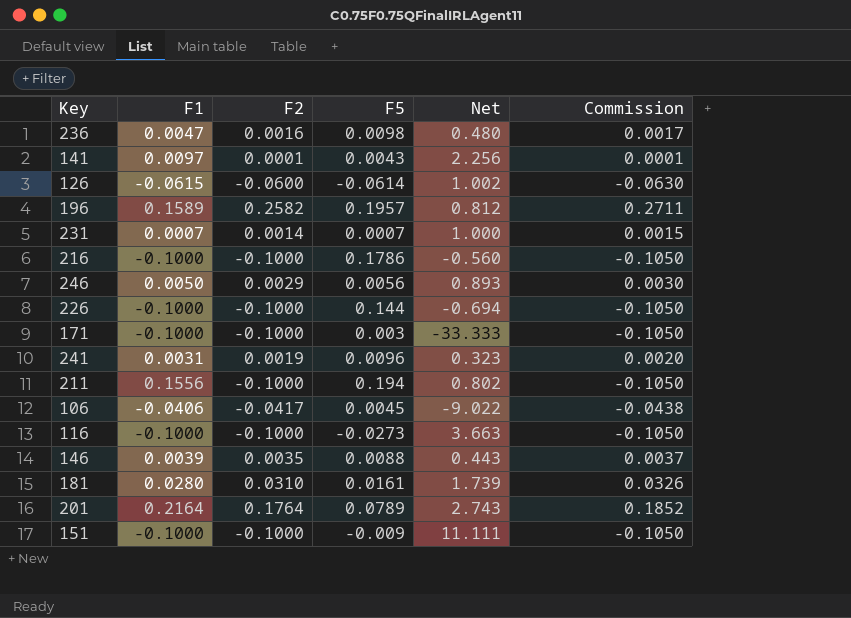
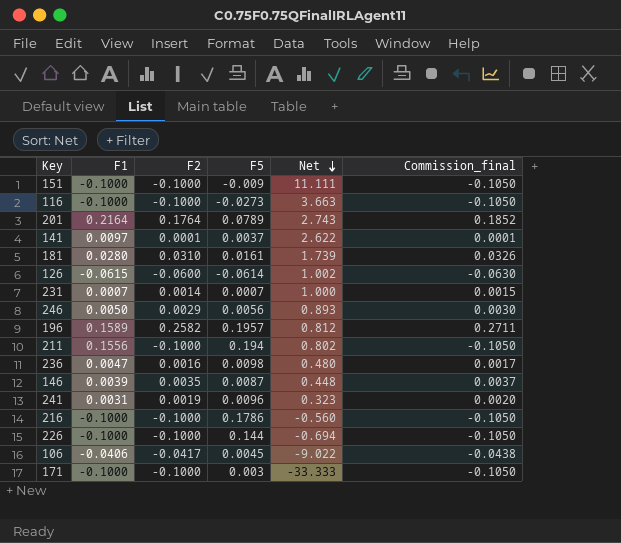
row order: none -> Net descending
column name: Commission -> Commission_final
141 | F5: 0.0043 -> 0.0037
141 | Net: 2.256 -> 2.622
146 | F5: 0.0088 -> 0.0087
146 | Net: 0.443 -> 0.448

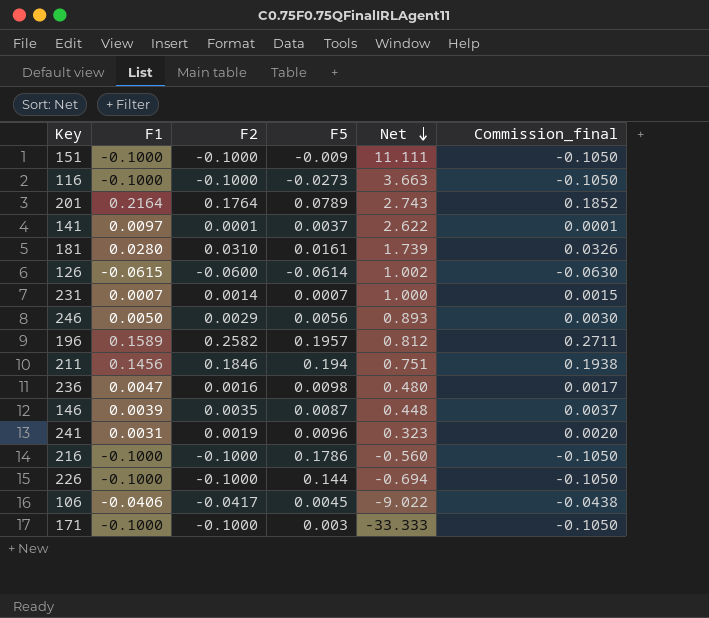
211 | F1: 0.1556 -> 0.1456
211 | F2: -0.1000 -> 0.1846
211 | Net: 0.802 -> 0.751
211 | Commission_final: -0.1050 -> 0.1938

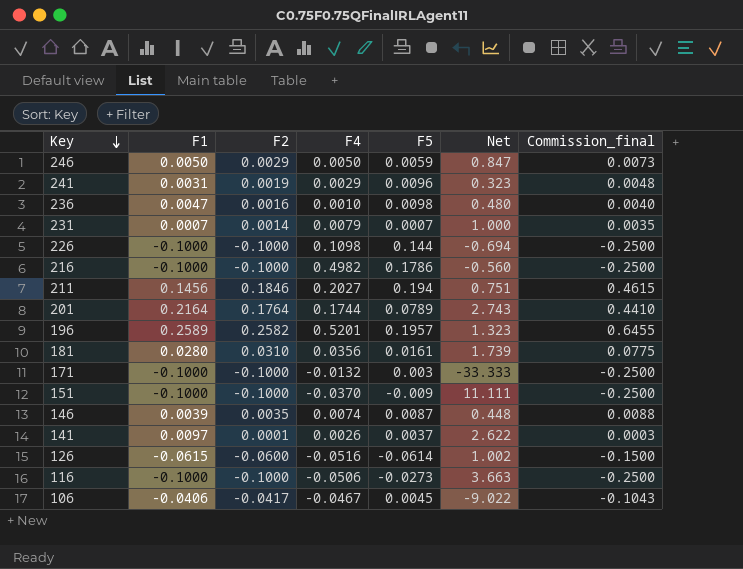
row order: Net descending -> Key descending
column F4 | position: none -> 4
column Commission_final | formula: [F2] * 1.05 -> [F2] * 2.5
246 | F5: 0.0056 -> 0.0059
246 | Net: 0.893 -> 0.847
196 | F1: 0.1589 -> 0.2589
196 | Net: 0.812 -> 1.323

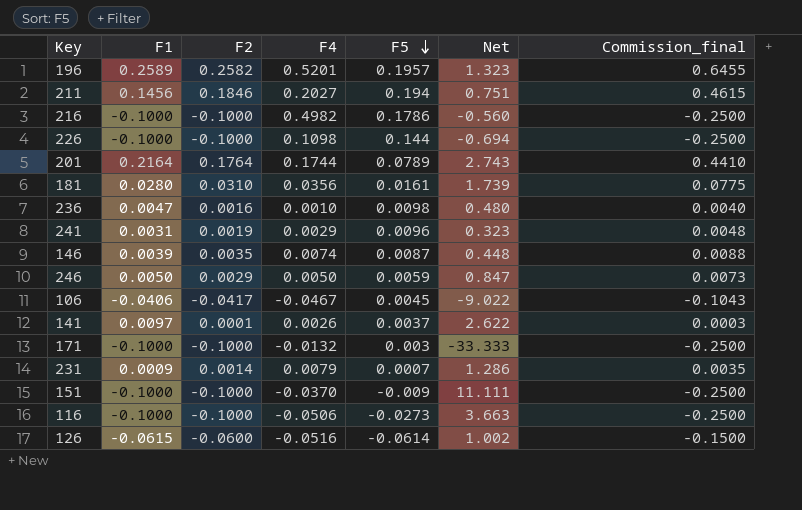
row order: Key descending -> F5 descending
231 | F1: 0.0007 -> 0.0009
231 | Net: 1.000 -> 1.286

